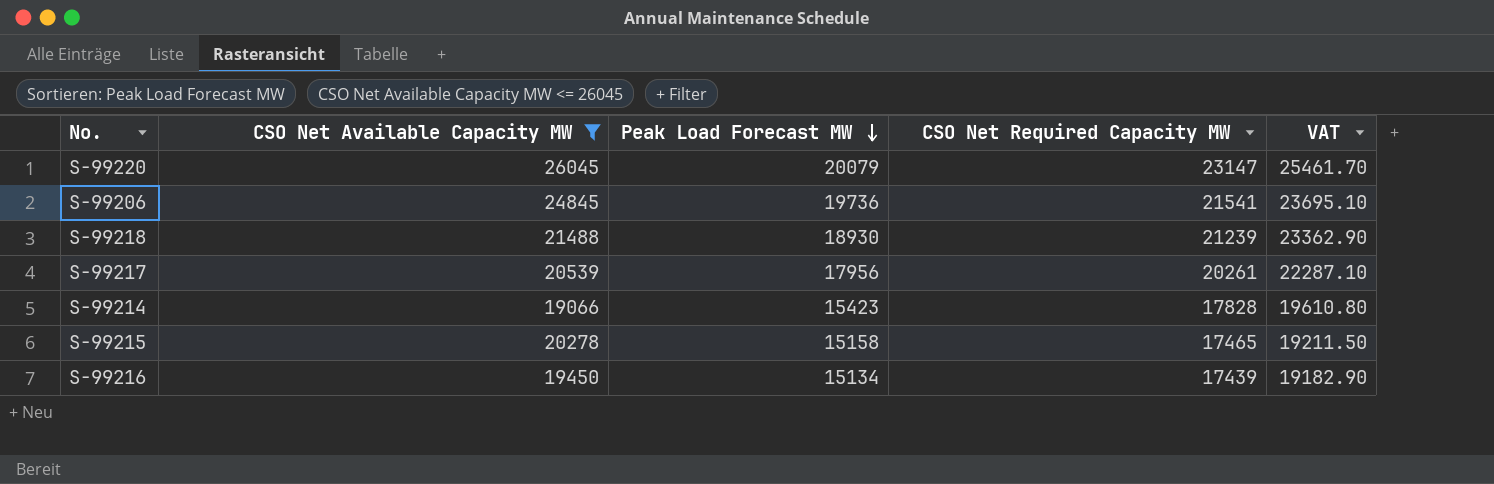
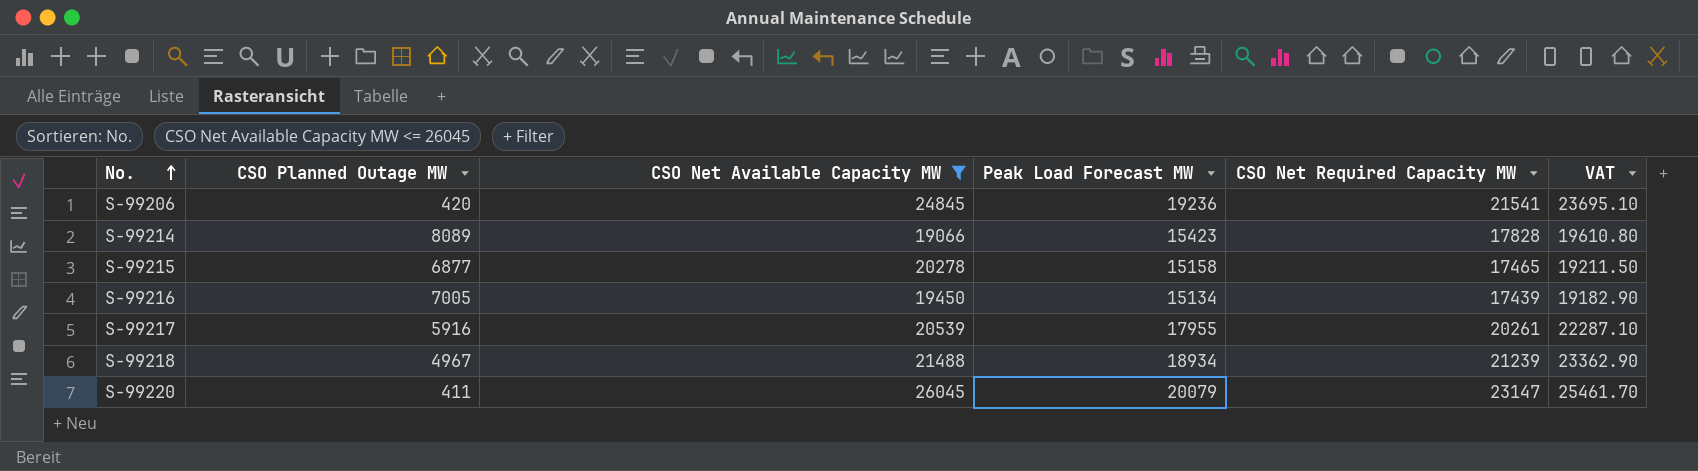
row order: Peak Load Forecast MW descending -> No. ascending
column CSO Planned Outage MW | position: none -> 2
S-99206 | Peak Load Forecast MW: 19736 -> 19236
S-99217 | Peak Load Forecast MW: 17956 -> 17955
S-99218 | Peak Load Forecast MW: 18930 -> 18934

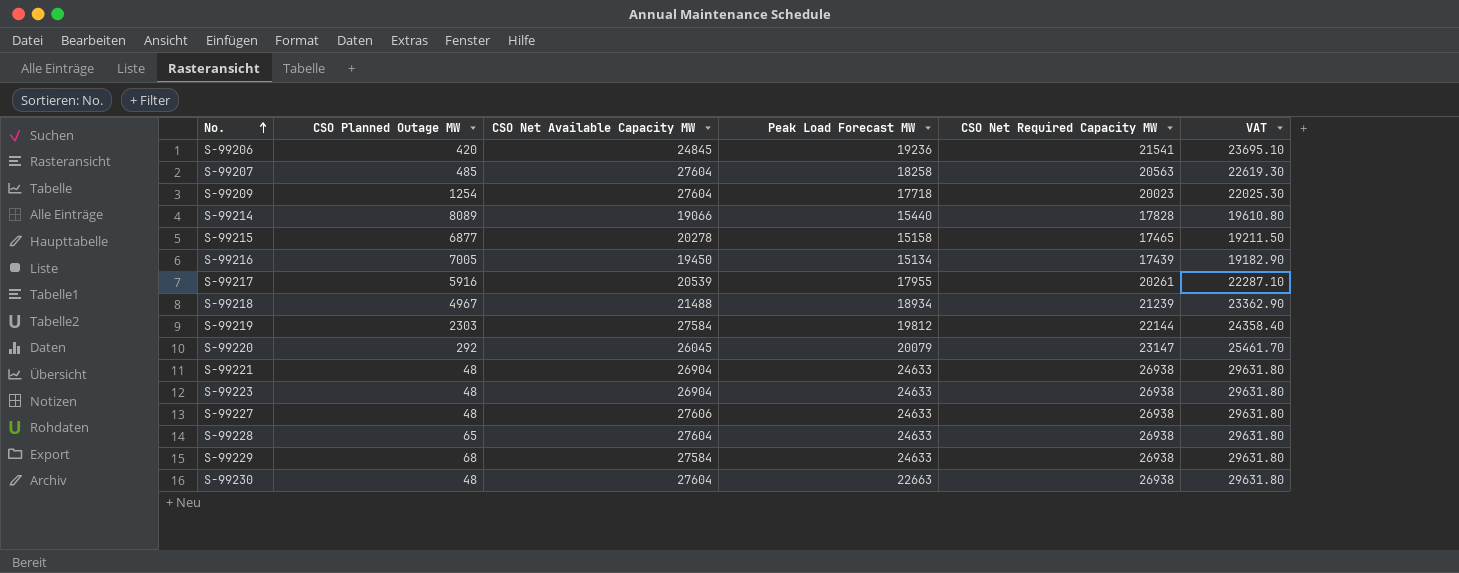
filter: CSO Net Available Capacity MW <= 26045 -> none
S-99214 | Peak Load Forecast MW: 15423 -> 15440
S-99220 | CSO Planned Outage MW: 411 -> 292

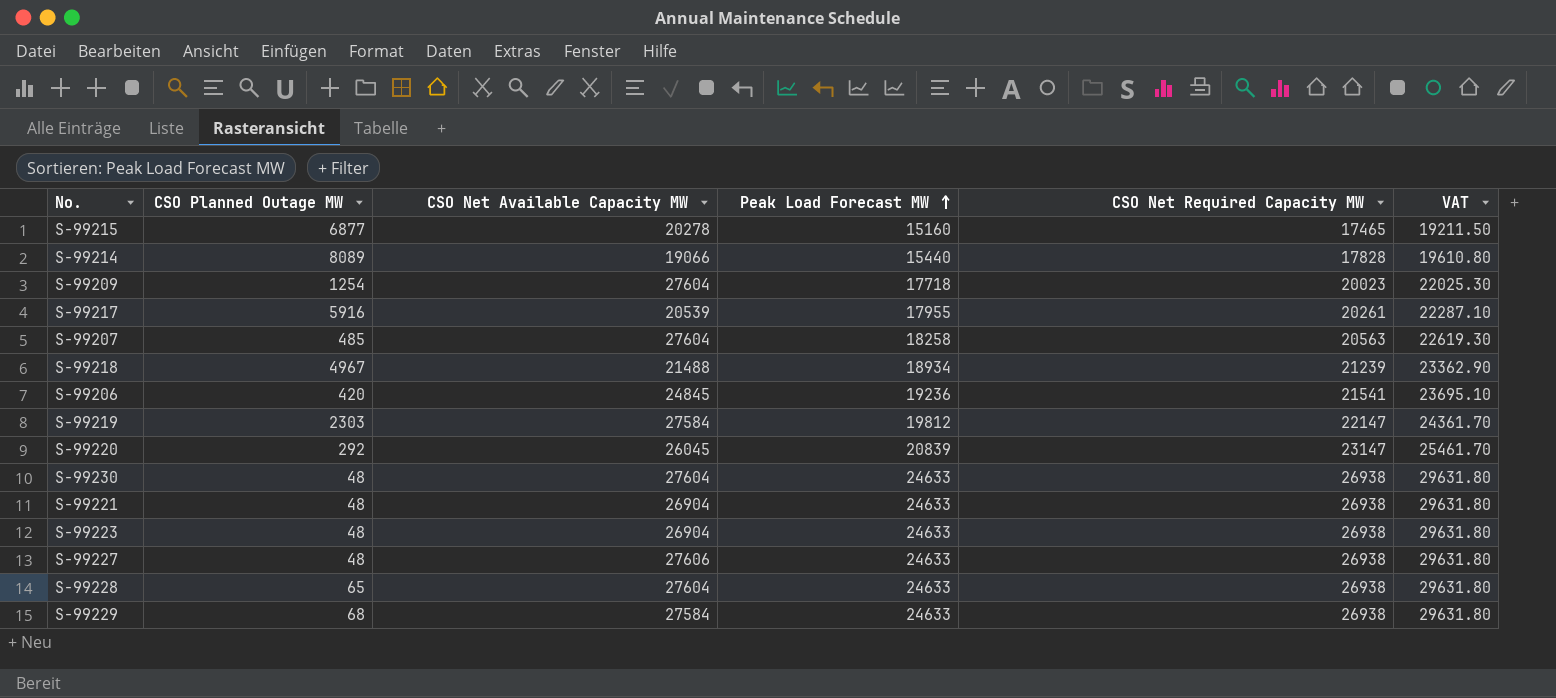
row order: No. ascending -> Peak Load Forecast MW ascending
row S-99216: 7005 | 19450 | 15134 | 17439 | 19182.90 -> none
S-99215 | Peak Load Forecast MW: 15158 -> 15160
S-99219 | CSO Net Required Capacity MW: 22144 -> 22147
S-99219 | VAT: 24358.40 -> 24361.70
S-99220 | Peak Load Forecast MW: 20079 -> 20839
S-99230 | Peak Load Forecast MW: 22663 -> 24633

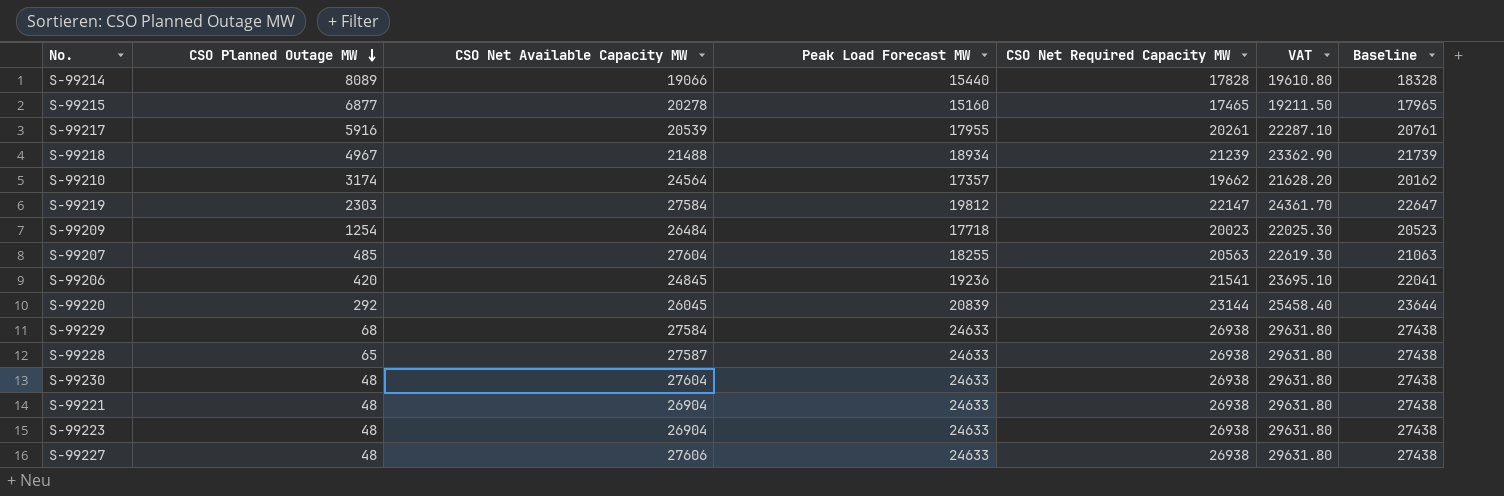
row order: Peak Load Forecast MW ascending -> CSO Planned Outage MW descending
column Baseline | formula: none -> [CSO Net Required Capacity MW] + 500
row S-99210: none -> 3174 | 24564 | 17357 | 19662 | 21628.20 | 20162
S-99209 | CSO Net Available Capacity MW: 27604 -> 26484
S-99207 | Peak Load Forecast MW: 18258 -> 18255
S-99220 | CSO Net Required Capacity MW: 23147 -> 23144
S-99220 | VAT: 25461.70 -> 25458.40
S-99228 | CSO Net Available Capacity MW: 27604 -> 27587

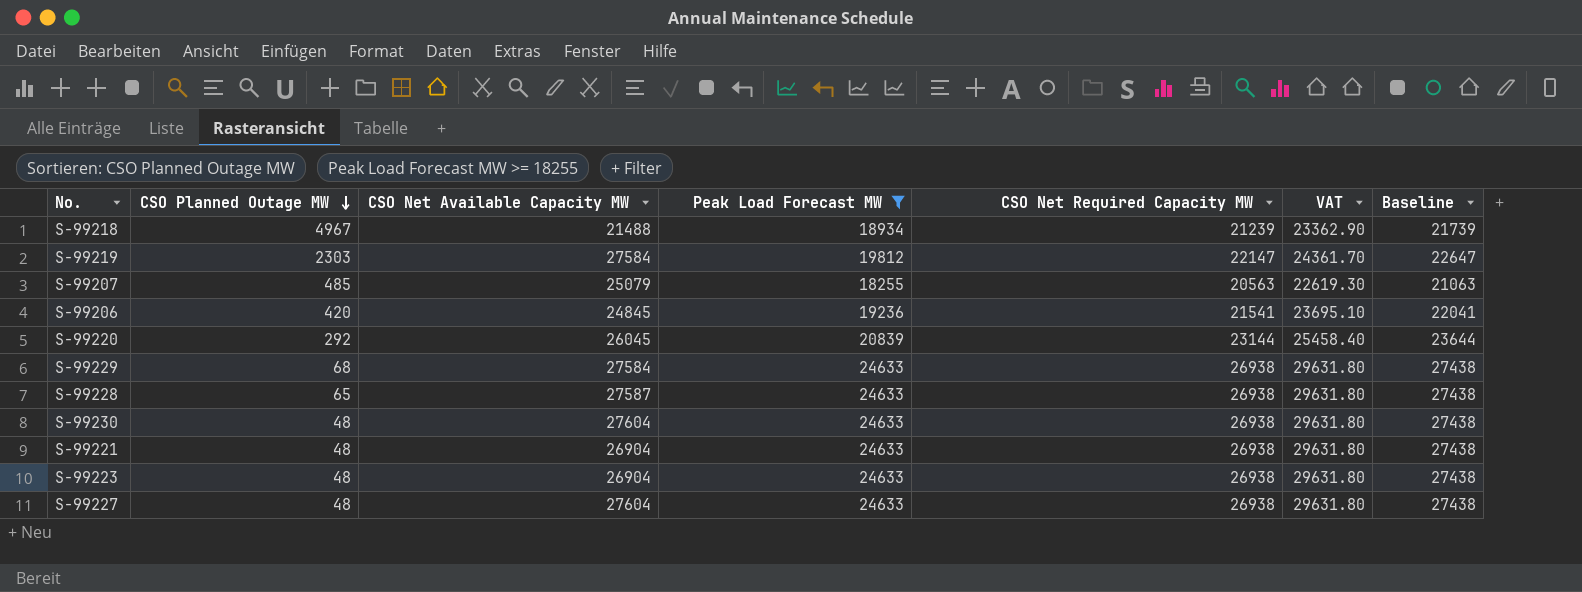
filter: none -> Peak Load Forecast MW >= 18255
S-99207 | CSO Net Available Capacity MW: 27604 -> 25079
S-99227 | CSO Net Available Capacity MW: 27606 -> 27604

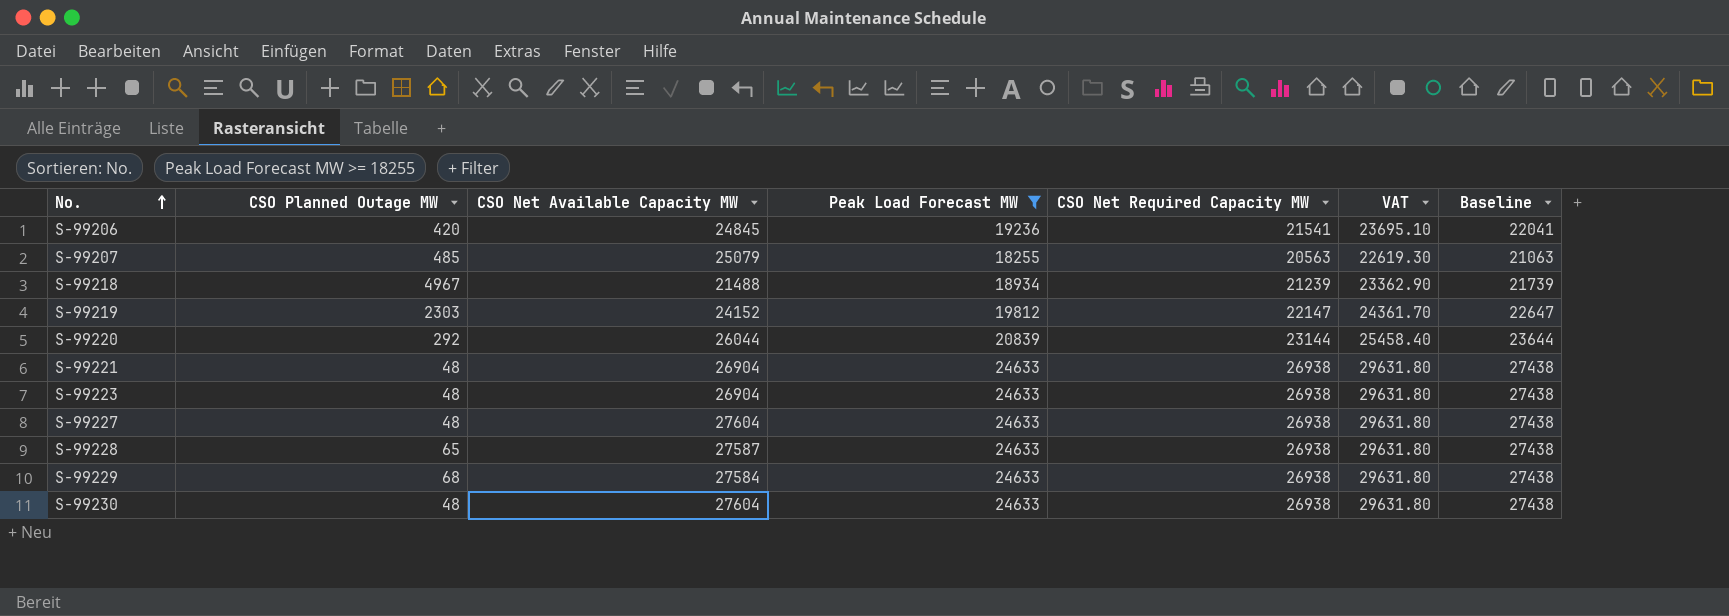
row order: CSO Planned Outage MW descending -> No. ascending
S-99219 | CSO Net Available Capacity MW: 27584 -> 24152
S-99220 | CSO Net Available Capacity MW: 26045 -> 26044

